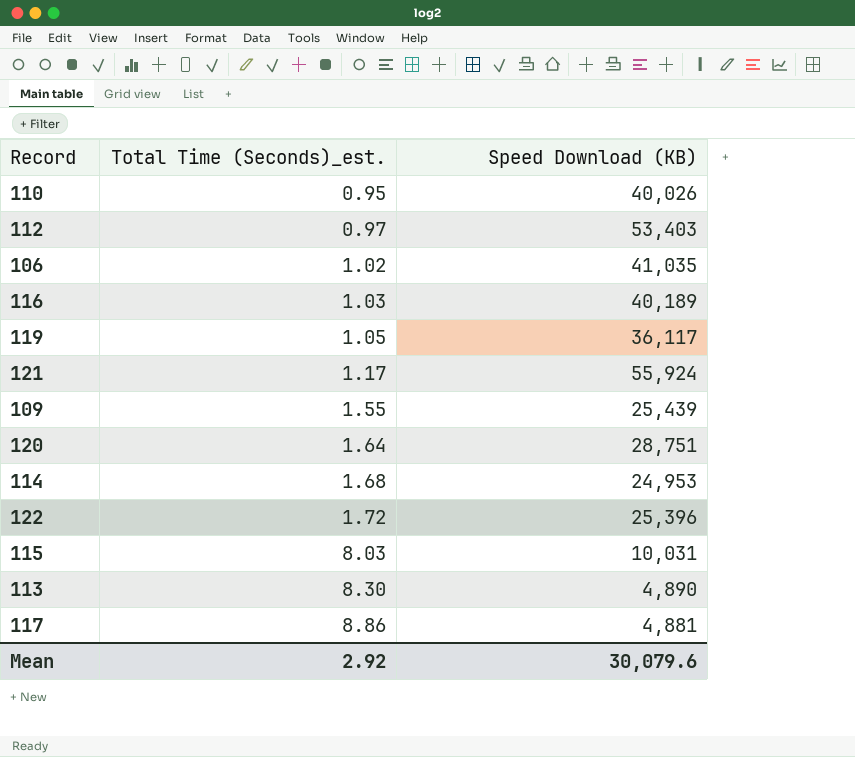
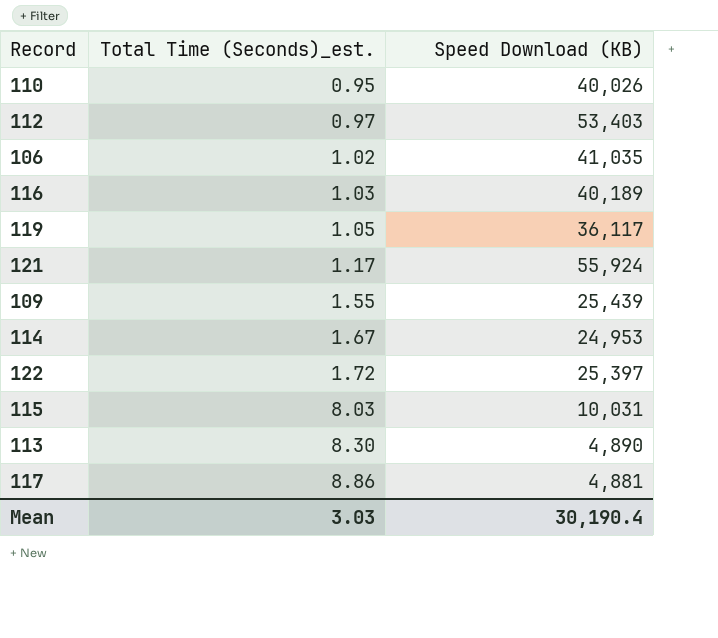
row 120: 1.64 | 28,751 -> none
114 | Total Time (Seconds)_est.: 1.68 -> 1.67
122 | Speed Download (KB): 25,396 -> 25,397
Mean | Total Time (Seconds)_est.: 2.92 -> 3.03
Mean | Speed Download (KB): 30,079.6 -> 30,190.4

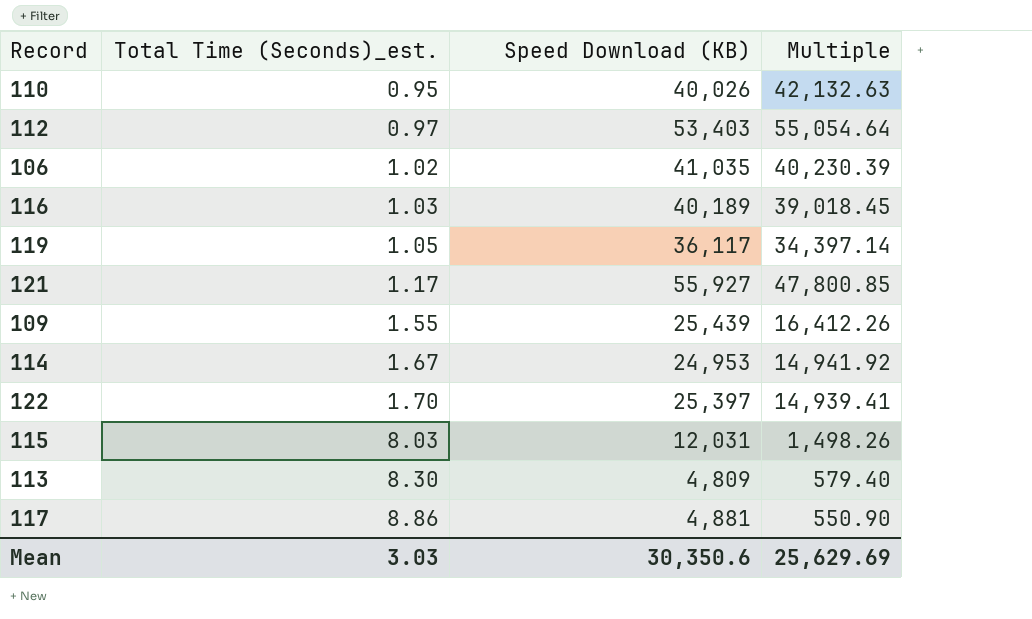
column Multiple | formula: none -> [Speed Download (KB)] / [Total Time (Seconds)_est.]
121 | Speed Download (KB): 55,924 -> 55,927
122 | Total Time (Seconds)_est.: 1.72 -> 1.70
115 | Speed Download (KB): 10,031 -> 12,031
113 | Speed Download (KB): 4,890 -> 4,809
Mean | Speed Download (KB): 30,190.4 -> 30,350.6

